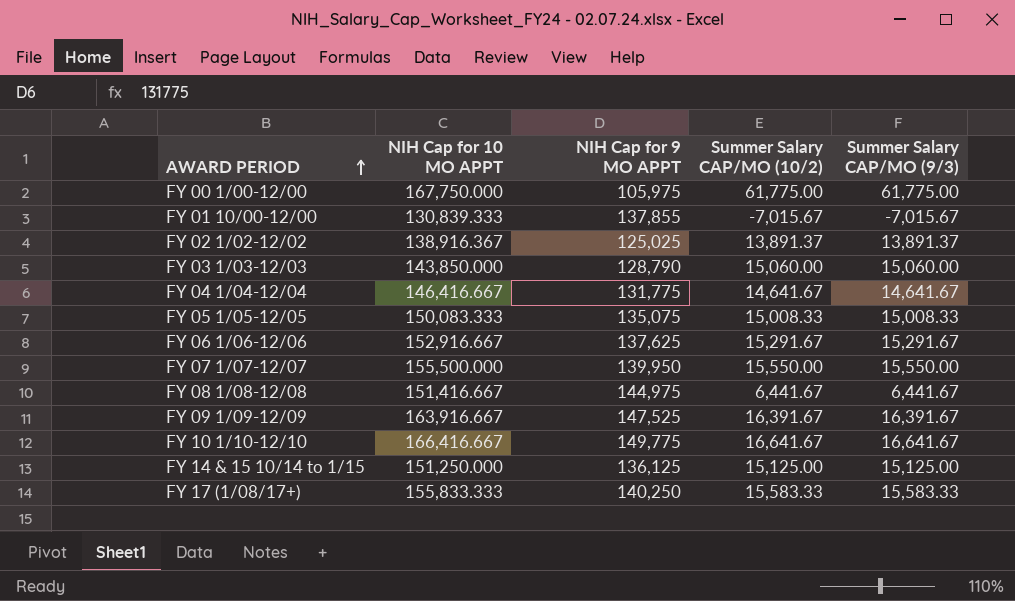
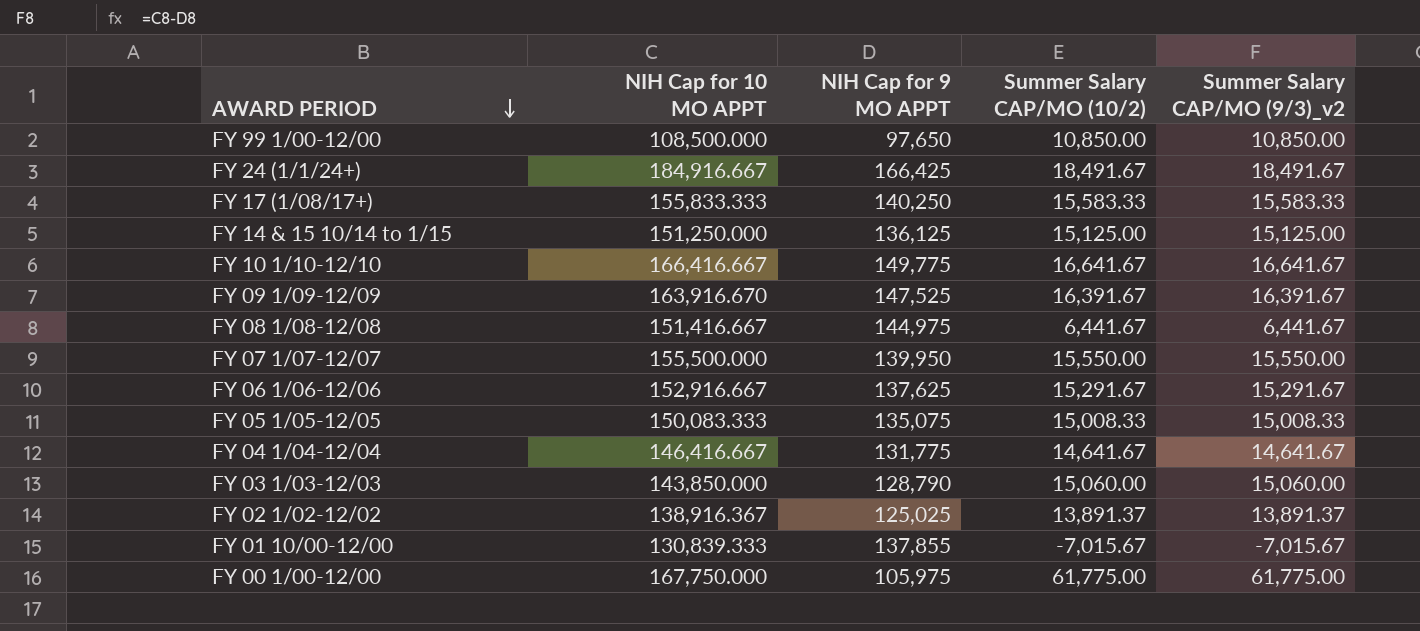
row order: AWARD PERIOD ascending -> AWARD PERIOD descending
column name: Summer Salary CAP/MO (9/3) -> Summer Salary CAP/MO (9/3)_v2
row FY 99 1/00-12/00: none -> 108,500.000 | 97,650 | 10,850.00 | 10,850.00
row FY 24 (1/1/24+): none -> 184,916.667 | 166,425 | 18,491.67 | 18,491.67
FY 09 1/09-12/09 | NIH Cap for 10 MO APPT: 163,916.667 -> 163,916.670

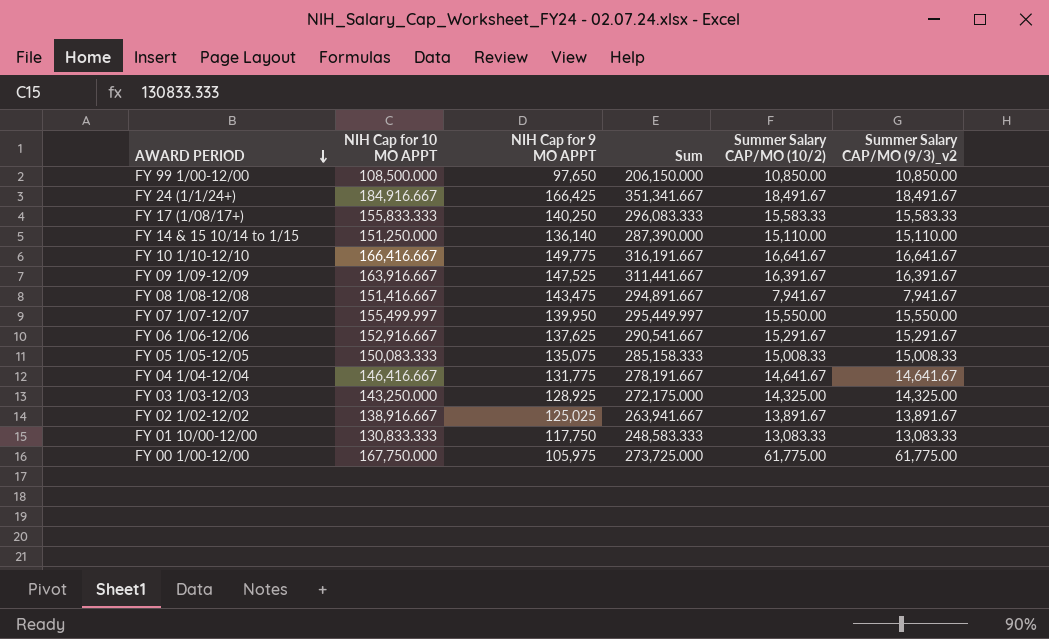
column Sum | formula: none -> [NIH Cap for 10 MO APPT] + [NIH Cap for 9 MO APPT]
FY 14 & 15 10/14 to 1/15 | NIH Cap for 9 MO APPT: 136,125 -> 136,140
FY 14 & 15 10/14 to 1/15 | Summer Salary CAP/MO (10/2): 15,125.00 -> 15,110.00
FY 14 & 15 10/14 to 1/15 | Summer Salary CAP/MO (9/3)_v2: 15,125.00 -> 15,110.00
FY 09 1/09-12/09 | NIH Cap for 10 MO APPT: 163,916.670 -> 163,916.667
FY 08 1/08-12/08 | NIH Cap for 9 MO APPT: 144,975 -> 143,475
FY 08 1/08-12/08 | Summer Salary CAP/MO (10/2): 6,441.67 -> 7,941.67
FY 08 1/08-12/08 | Summer Salary CAP/MO (9/3)_v2: 6,441.67 -> 7,941.67
FY 07 1/07-12/07 | NIH Cap for 10 MO APPT: 155,500.000 -> 155,499.997
FY 03 1/03-12/03 | NIH Cap for 10 MO APPT: 143,850.000 -> 143,250.000
FY 03 1/03-12/03 | NIH Cap for 9 MO APPT: 128,790 -> 128,925
FY 03 1/03-12/03 | Summer Salary CAP/MO (10/2): 15,060.00 -> 14,325.00
FY 03 1/03-12/03 | Summer Salary CAP/MO (9/3)_v2: 15,060.00 -> 14,325.00
FY 02 1/02-12/02 | NIH Cap for 10 MO APPT: 138,916.367 -> 138,916.667
FY 02 1/02-12/02 | Summer Salary CAP/MO (10/2): 13,891.37 -> 13,891.67
FY 02 1/02-12/02 | Summer Salary CAP/MO (9/3)_v2: 13,891.37 -> 13,891.67
FY 01 10/00-12/00 | NIH Cap for 10 MO APPT: 130,839.333 -> 130,833.333
FY 01 10/00-12/00 | NIH Cap for 9 MO APPT: 137,855 -> 117,750
FY 01 10/00-12/00 | Summer Salary CAP/MO (10/2): -7,015.67 -> 13,083.33
FY 01 10/00-12/00 | Summer Salary CAP/MO (9/3)_v2: -7,015.67 -> 13,083.33

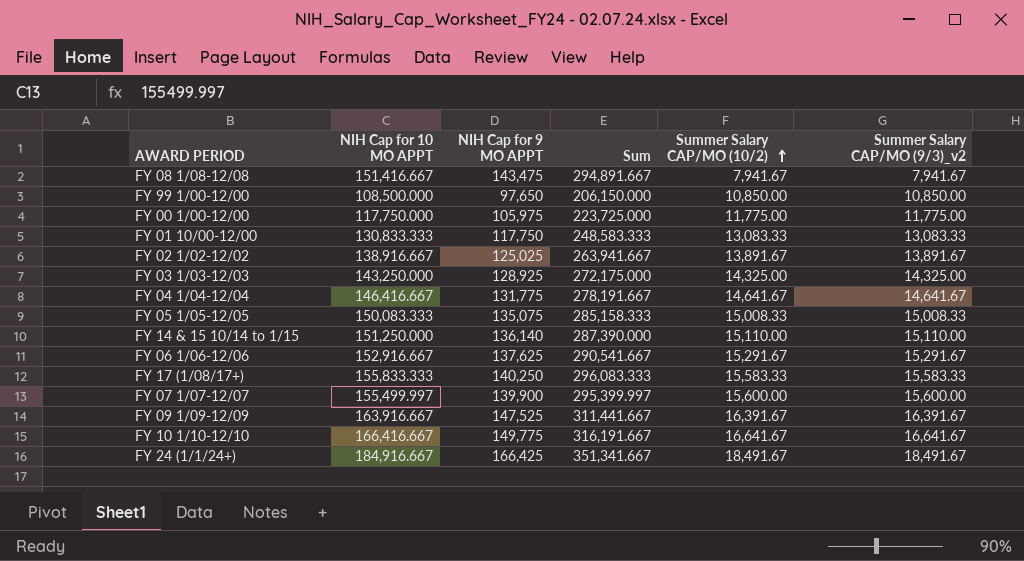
row order: AWARD PERIOD descending -> Summer Salary CAP/MO (10/2) ascending
FY 00 1/00-12/00 | NIH Cap for 10 MO APPT: 167,750.000 -> 117,750.000
FY 00 1/00-12/00 | Sum: 273,725.000 -> 223,725.000
FY 00 1/00-12/00 | Summer Salary CAP/MO (10/2): 61,775.00 -> 11,775.00
FY 00 1/00-12/00 | Summer Salary CAP/MO (9/3)_v2: 61,775.00 -> 11,775.00
FY 07 1/07-12/07 | NIH Cap for 9 MO APPT: 139,950 -> 139,900
FY 07 1/07-12/07 | Sum: 295,449.997 -> 295,399.997
FY 07 1/07-12/07 | Summer Salary CAP/MO (10/2): 15,550.00 -> 15,600.00
FY 07 1/07-12/07 | Summer Salary CAP/MO (9/3)_v2: 15,550.00 -> 15,600.00

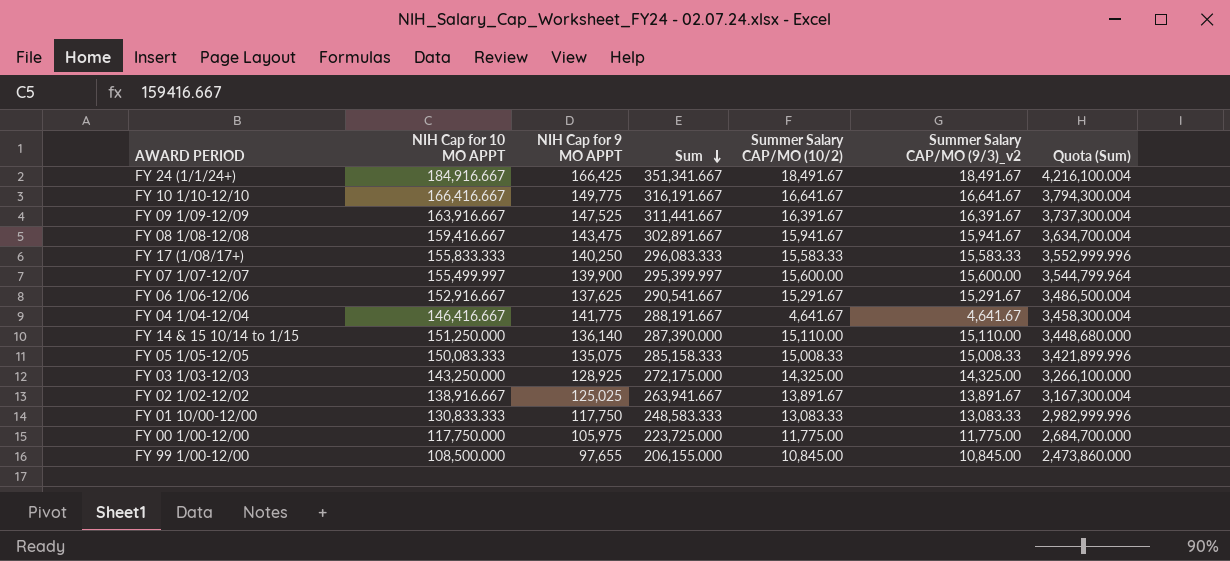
row order: Summer Salary CAP/MO (10/2) ascending -> Sum descending
column Quota (Sum) | formula: none -> [Sum] * 12
FY 08 1/08-12/08 | NIH Cap for 10 MO APPT: 151,416.667 -> 159,416.667
FY 08 1/08-12/08 | Sum: 294,891.667 -> 302,891.667
FY 08 1/08-12/08 | Summer Salary CAP/MO (10/2): 7,941.67 -> 15,941.67
FY 08 1/08-12/08 | Summer Salary CAP/MO (9/3)_v2: 7,941.67 -> 15,941.67
FY 04 1/04-12/04 | NIH Cap for 9 MO APPT: 131,775 -> 141,775
FY 04 1/04-12/04 | Sum: 278,191.667 -> 288,191.667
FY 04 1/04-12/04 | Summer Salary CAP/MO (10/2): 14,641.67 -> 4,641.67
FY 04 1/04-12/04 | Summer Salary CAP/MO (9/3)_v2: 14,641.67 -> 4,641.67
FY 99 1/00-12/00 | NIH Cap for 9 MO APPT: 97,650 -> 97,655
FY 99 1/00-12/00 | Sum: 206,150.000 -> 206,155.000
FY 99 1/00-12/00 | Summer Salary CAP/MO (10/2): 10,850.00 -> 10,845.00
FY 99 1/00-12/00 | Summer Salary CAP/MO (9/3)_v2: 10,850.00 -> 10,845.00

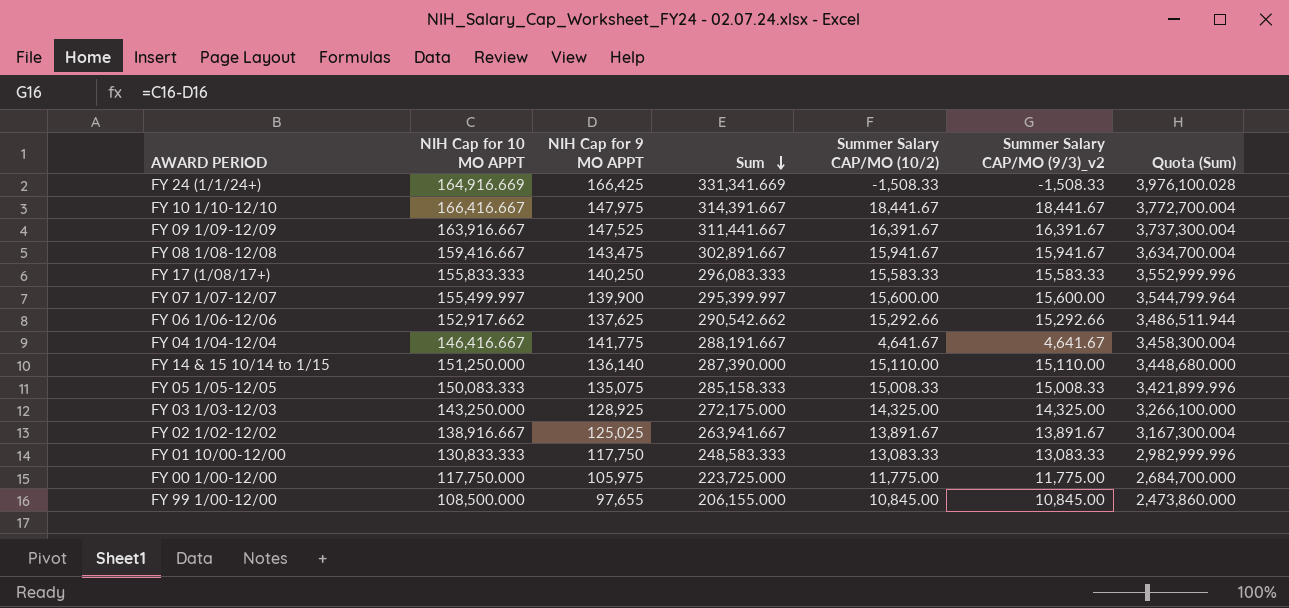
FY 24 (1/1/24+) | NIH Cap for 10 MO APPT: 184,916.667 -> 164,916.669
FY 24 (1/1/24+) | Sum: 351,341.667 -> 331,341.669
FY 24 (1/1/24+) | Summer Salary CAP/MO (10/2): 18,491.67 -> -1,508.33
FY 24 (1/1/24+) | Summer Salary CAP/MO (9/3)_v2: 18,491.67 -> -1,508.33
FY 24 (1/1/24+) | Quota (Sum): 4,216,100.004 -> 3,976,100.028
FY 10 1/10-12/10 | NIH Cap for 9 MO APPT: 149,775 -> 147,975
FY 10 1/10-12/10 | Sum: 316,191.667 -> 314,391.667
FY 10 1/10-12/10 | Summer Salary CAP/MO (10/2): 16,641.67 -> 18,441.67
FY 10 1/10-12/10 | Summer Salary CAP/MO (9/3)_v2: 16,641.67 -> 18,441.67
FY 10 1/10-12/10 | Quota (Sum): 3,794,300.004 -> 3,772,700.004
FY 06 1/06-12/06 | NIH Cap for 10 MO APPT: 152,916.667 -> 152,917.662
FY 06 1/06-12/06 | Sum: 290,541.667 -> 290,542.662
FY 06 1/06-12/06 | Summer Salary CAP/MO (10/2): 15,291.67 -> 15,292.66
FY 06 1/06-12/06 | Summer Salary CAP/MO (9/3)_v2: 15,291.67 -> 15,292.66
FY 06 1/06-12/06 | Quota (Sum): 3,486,500.004 -> 3,486,511.944

